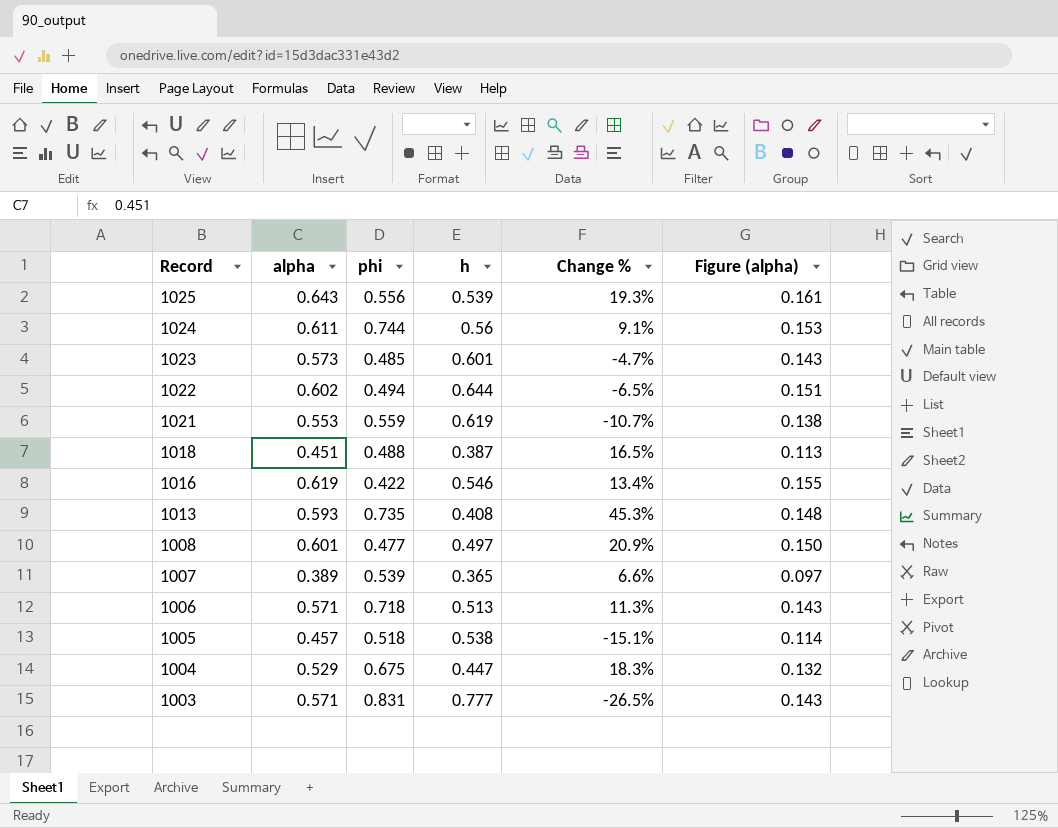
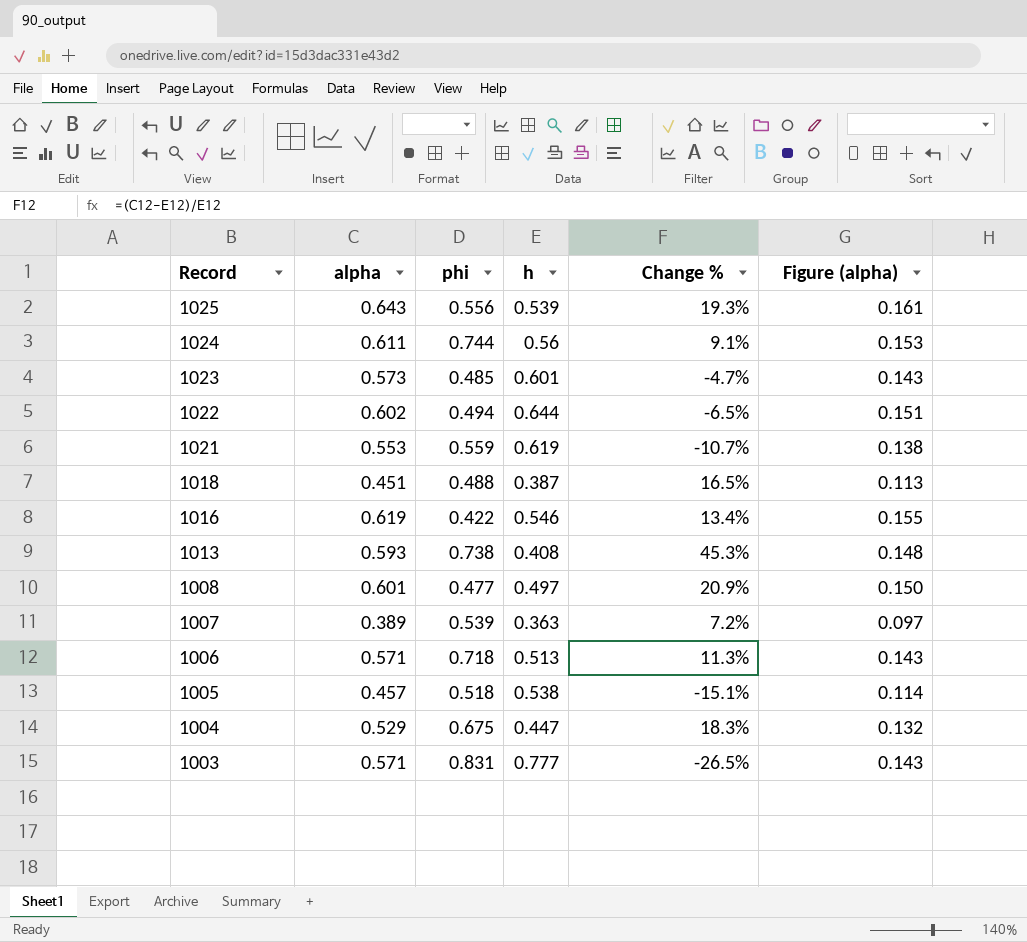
1013 | phi: 0.735 -> 0.738
1007 | h: 0.365 -> 0.363
1007 | Change %: 6.6% -> 7.2%

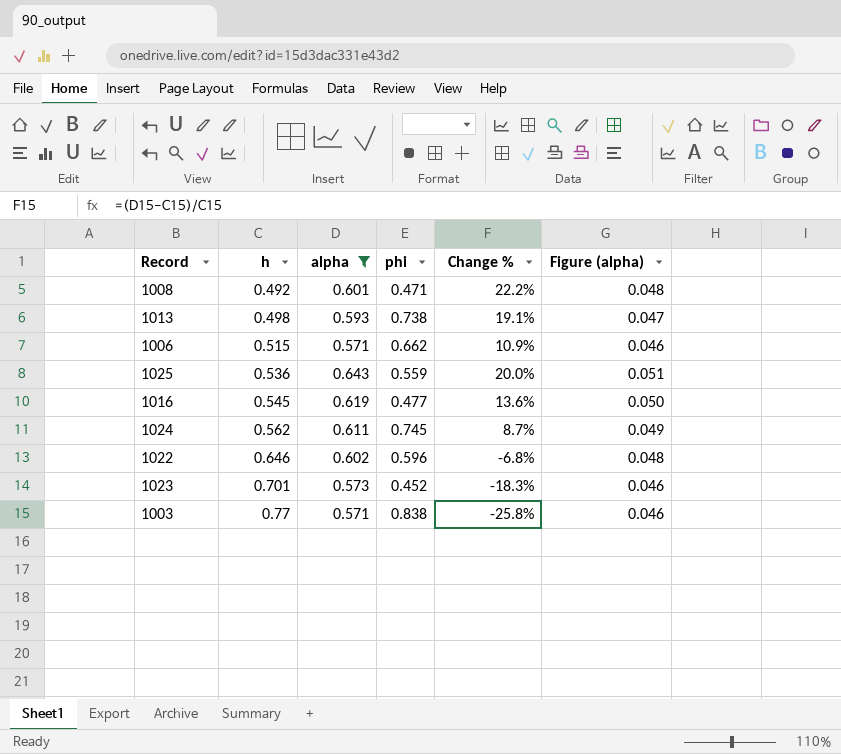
filter: none -> alpha >= 0.571
row order: Record descending -> h ascending
column h | position: 4 -> 2
column Figure (alpha) | formula: [alpha] * 0.25 -> [alpha] * 0.08
1008 | h: 0.497 -> 0.492
1008 | phi: 0.477 -> 0.471
1008 | Change %: 20.9% -> 22.2%
1013 | h: 0.408 -> 0.498
1013 | Change %: 45.3% -> 19.1%
1006 | h: 0.513 -> 0.515
1006 | phi: 0.718 -> 0.662
1006 | Change %: 11.3% -> 10.9%
1025 | h: 0.539 -> 0.536
1025 | phi: 0.556 -> 0.559
1025 | Change %: 19.3% -> 20.0%
1016 | h: 0.546 -> 0.545
1016 | phi: 0.422 -> 0.477
1016 | Change %: 13.4% -> 13.6%
1024 | h: 0.56 -> 0.562
1024 | phi: 0.744 -> 0.745
1024 | Change %: 9.1% -> 8.7%
1022 | h: 0.644 -> 0.646
1022 | phi: 0.494 -> 0.596
1022 | Change %: -6.5% -> -6.8%
1023 | h: 0.601 -> 0.701
1023 | phi: 0.485 -> 0.452
1023 | Change %: -4.7% -> -18.3%
1003 | h: 0.777 -> 0.77
1003 | phi: 0.831 -> 0.838
1003 | Change %: -26.5% -> -25.8%

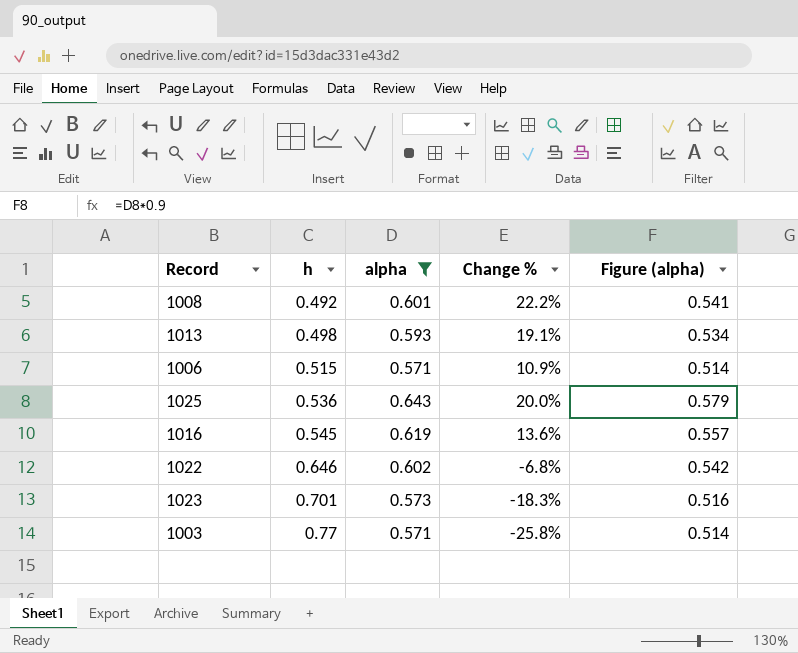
column phi | position: 4 -> none
column Figure (alpha) | formula: [alpha] * 0.08 -> [alpha] * 0.9
row 1024: 0.562 | 0.611 | 0.745 | 8.7% | 0.049 -> none

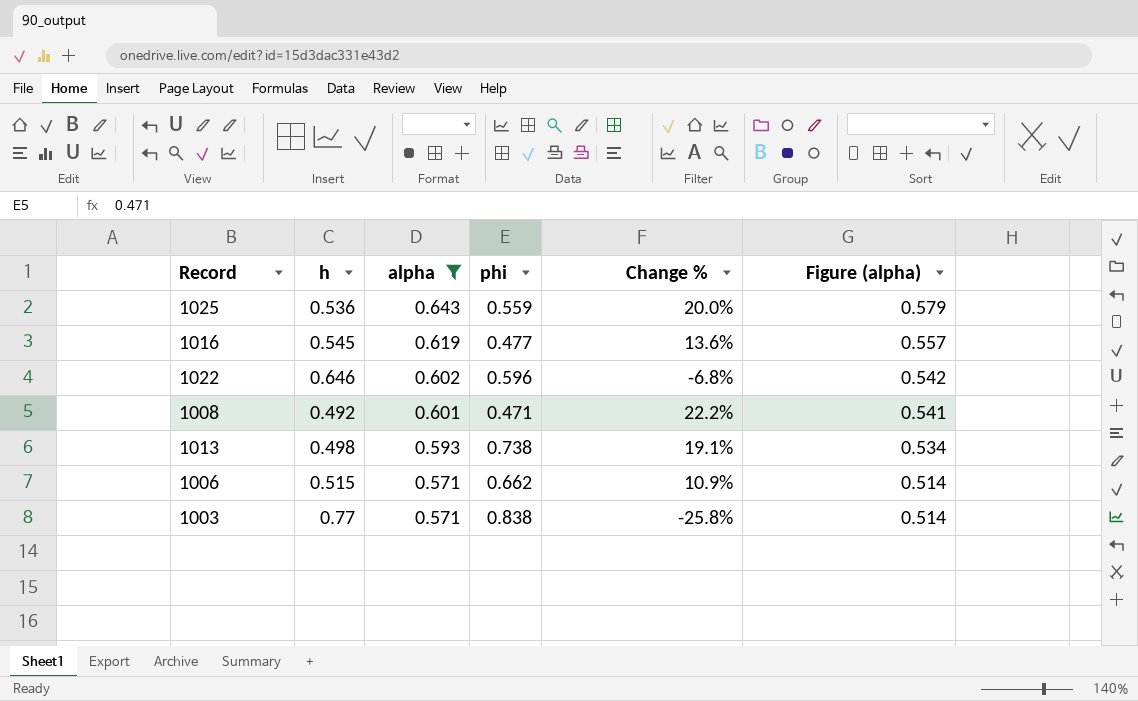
row order: h ascending -> alpha descending
column phi | position: none -> 4
row 1023: 0.701 | 0.573 | -18.3% | 0.516 -> none

